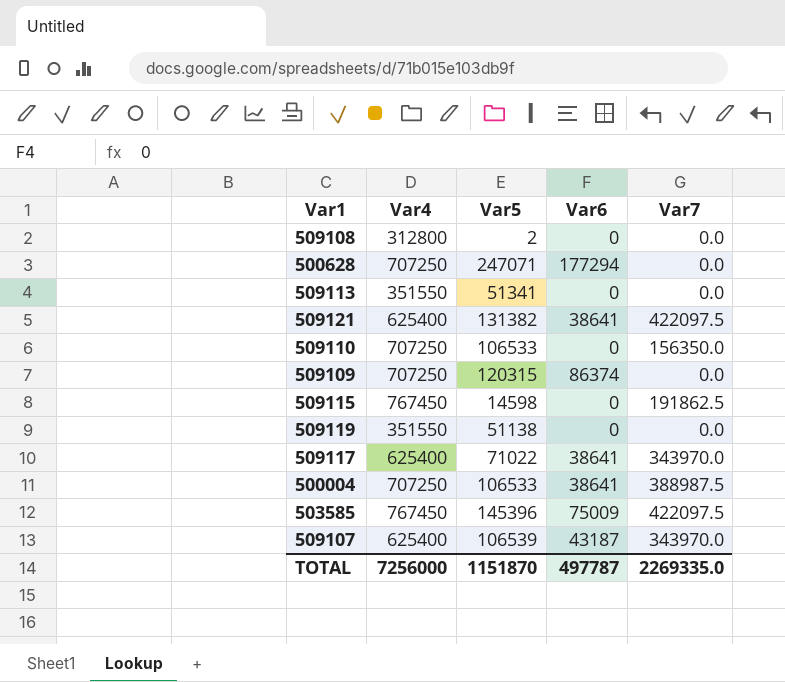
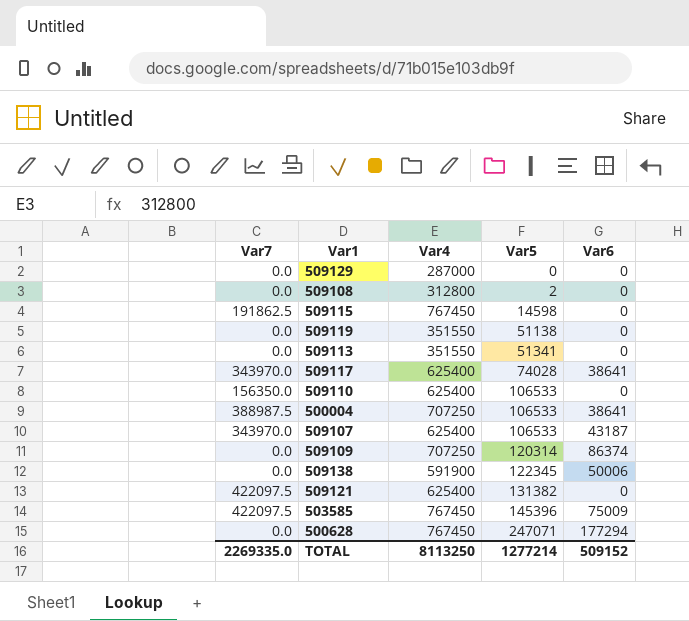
row order: none -> Var5 ascending
column Var7 | position: 5 -> 1
row 509129: none -> 0.0 | 287000 | 0 | 0
509117 | Var5: 71022 -> 74028
509110 | Var4: 707250 -> 625400
509107 | Var5: 106539 -> 106533
509109 | Var5: 120315 -> 120314
row 509138: none -> 0.0 | 591900 | 122345 | 50006
509121 | Var6: 38641 -> 0
500628 | Var4: 707250 -> 767450
TOTAL | Var4: 7256000 -> 8113250
TOTAL | Var5: 1151870 -> 1277214
TOTAL | Var6: 497787 -> 509152

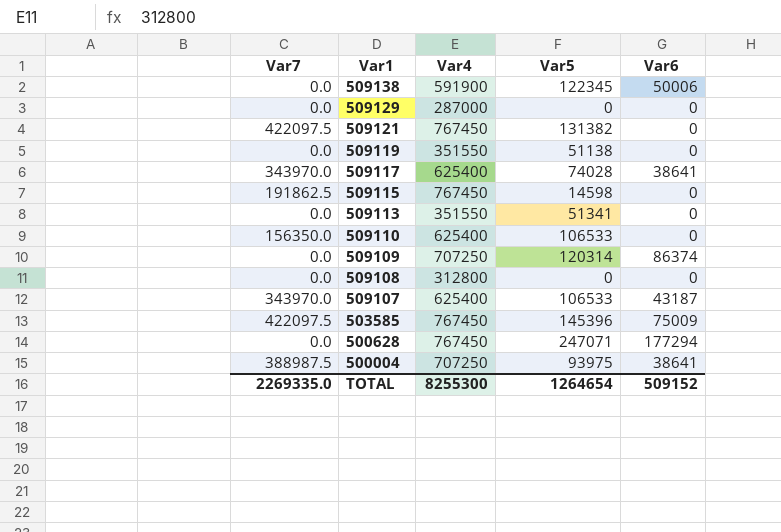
row order: Var5 ascending -> Var1 descending
509121 | Var4: 625400 -> 767450
509108 | Var5: 2 -> 0
500004 | Var5: 106533 -> 93975
TOTAL | Var4: 8113250 -> 8255300
TOTAL | Var5: 1277214 -> 1264654

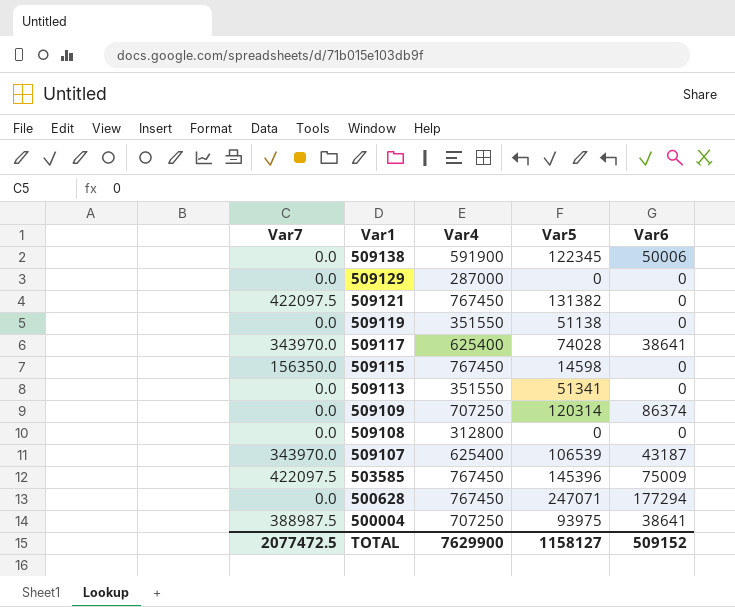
row 509110: 156350.0 | 625400 | 106533 | 0 -> none
509115 | Var7: 191862.5 -> 156350.0
509107 | Var5: 106533 -> 106539
TOTAL | Var7: 2269335.0 -> 2077472.5
TOTAL | Var4: 8255300 -> 7629900
TOTAL | Var5: 1264654 -> 1158127

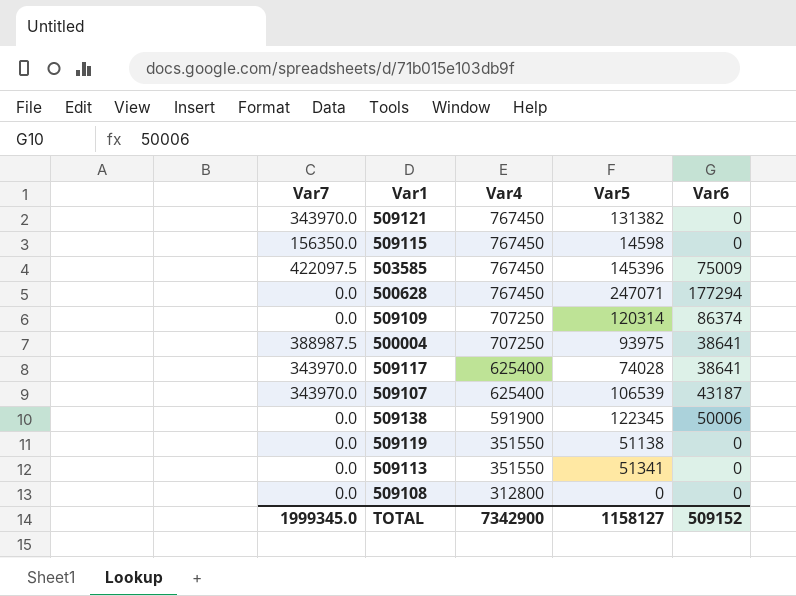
row order: Var1 descending -> Var4 descending
row 509129: 0.0 | 287000 | 0 | 0 -> none
509121 | Var7: 422097.5 -> 343970.0
TOTAL | Var7: 2077472.5 -> 1999345.0
TOTAL | Var4: 7629900 -> 7342900

